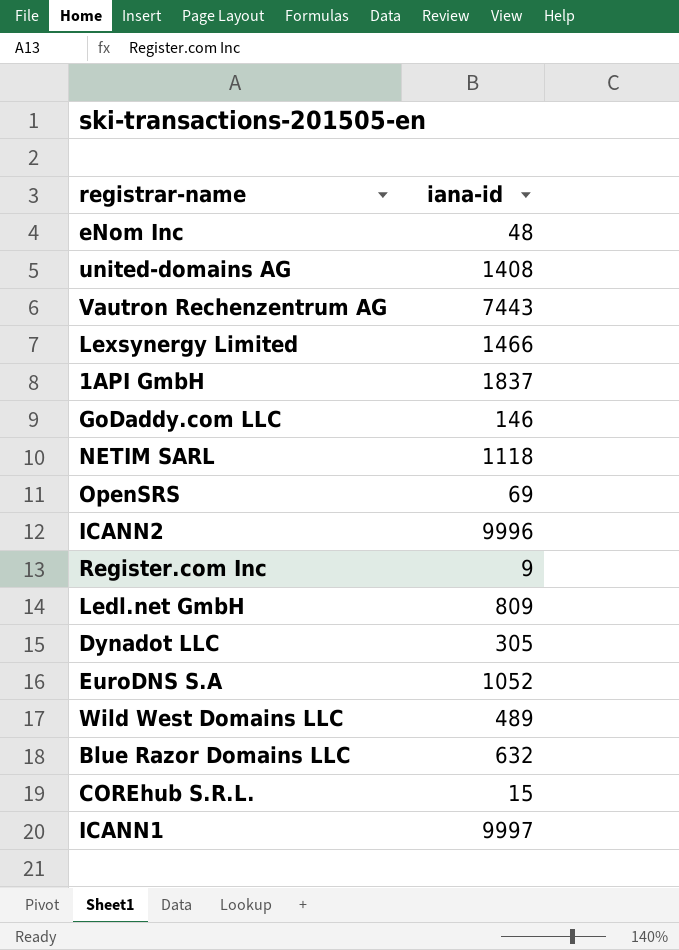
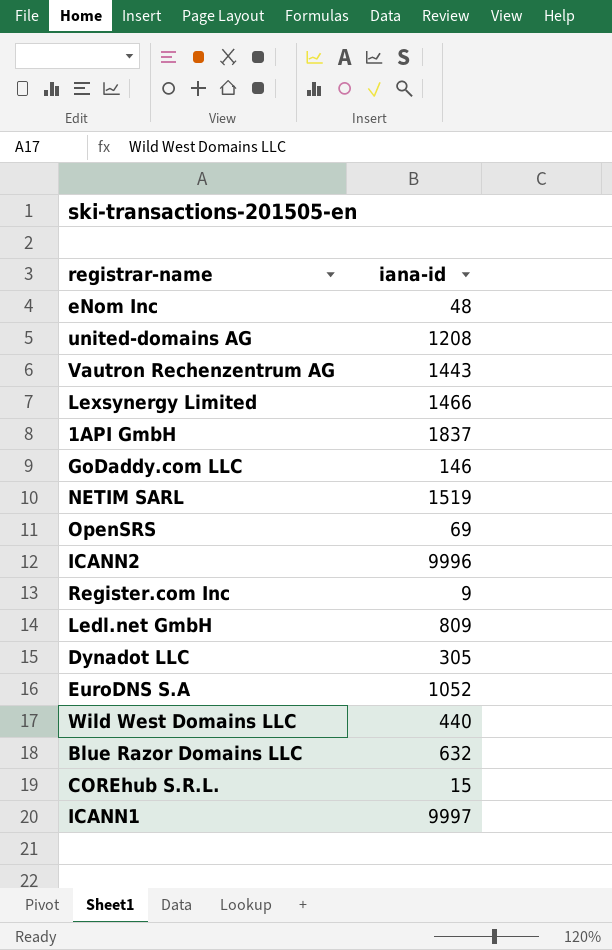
united-domains AG | iana-id: 1408 -> 1208
Vautron Rechenzentrum AG | iana-id: 7443 -> 1443
NETIM SARL | iana-id: 1118 -> 1519
Wild West Domains LLC | iana-id: 489 -> 440

